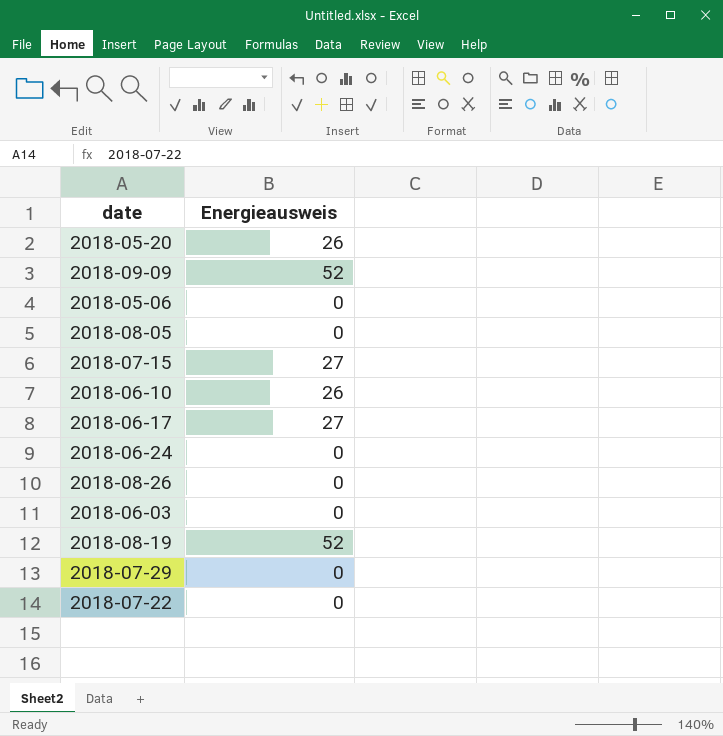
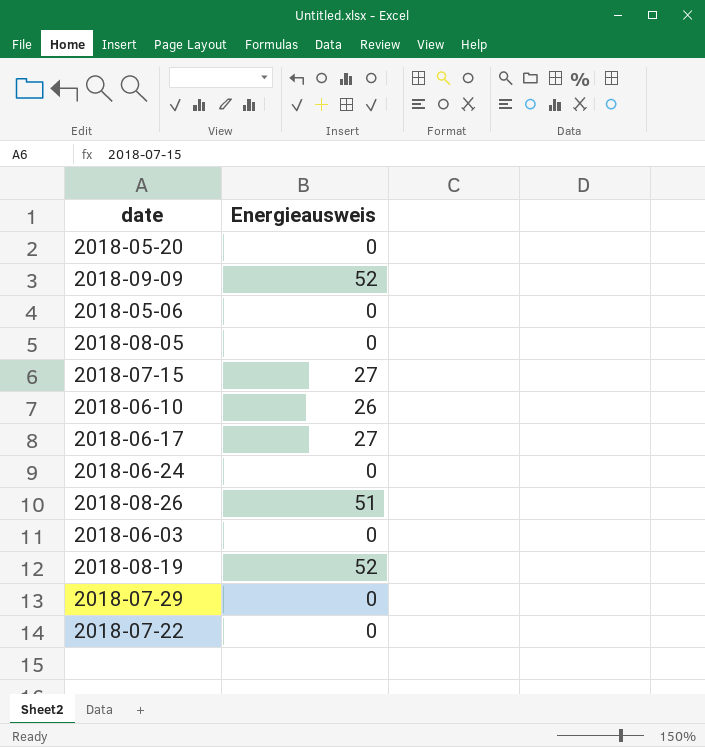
2018-05-20 | Energieausweis: 26 -> 0
2018-08-26 | Energieausweis: 0 -> 51

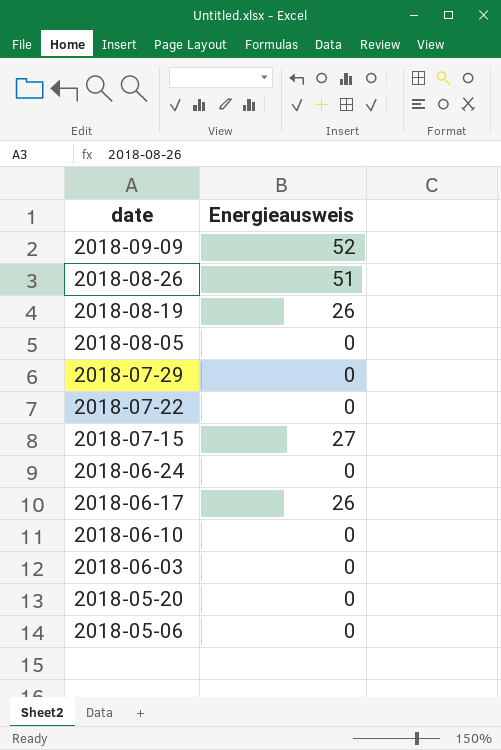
row order: none -> date descending
2018-08-19 | Energieausweis: 52 -> 26
2018-06-17 | Energieausweis: 27 -> 26
2018-06-10 | Energieausweis: 26 -> 0

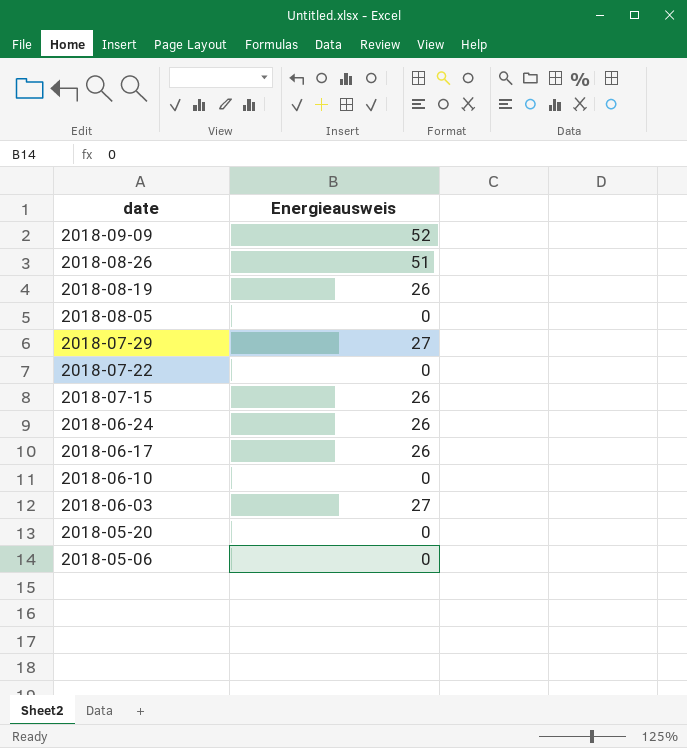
2018-07-29 | Energieausweis: 0 -> 27
2018-07-15 | Energieausweis: 27 -> 26
2018-06-24 | Energieausweis: 0 -> 26
2018-06-03 | Energieausweis: 0 -> 27

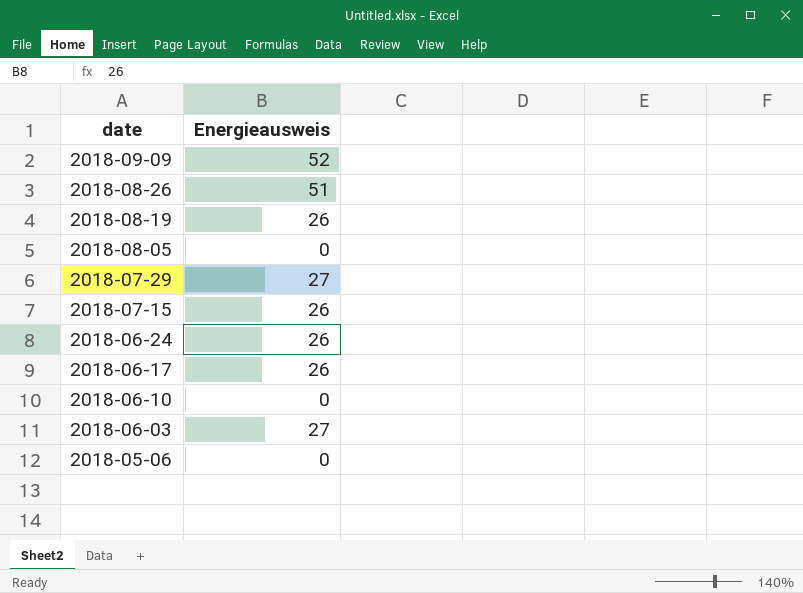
row 2018-07-22: 0 -> none
row 2018-05-20: 0 -> none

